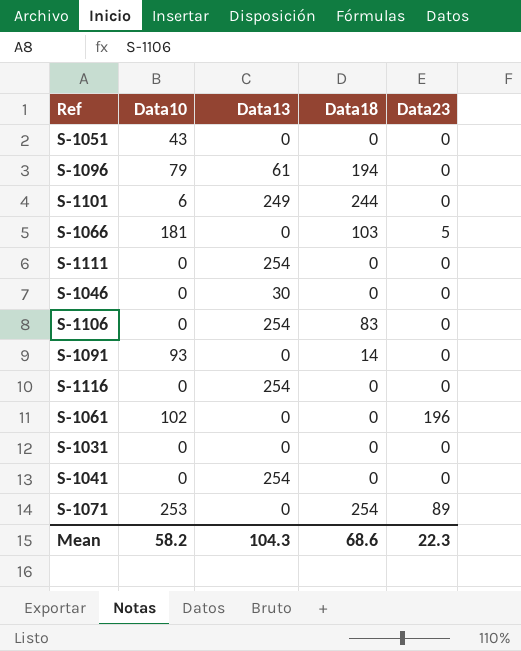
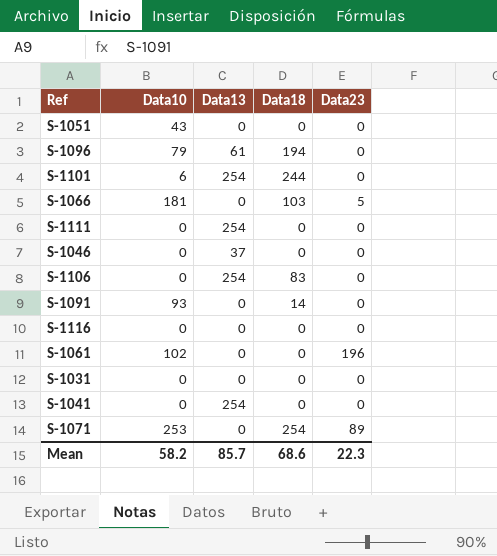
S-1101 | Data13: 249 -> 254
S-1046 | Data13: 30 -> 37
S-1116 | Data13: 254 -> 0
Mean | Data13: 104.3 -> 85.7

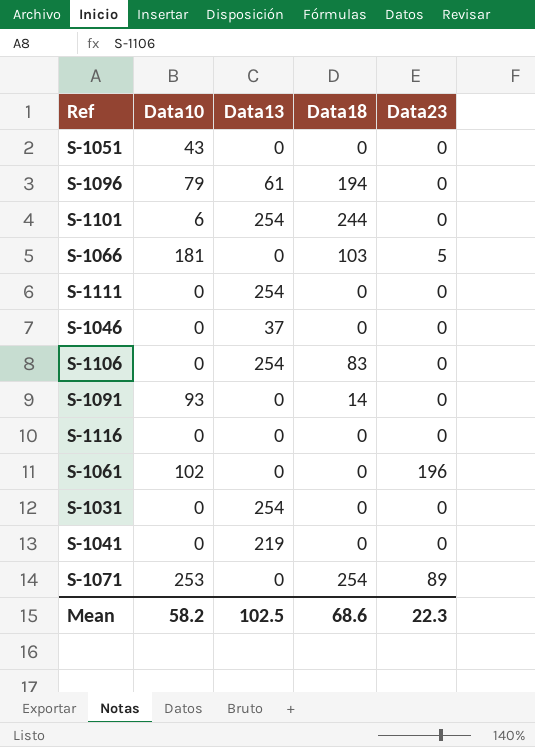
S-1031 | Data13: 0 -> 254
S-1041 | Data13: 254 -> 219
Mean | Data13: 85.7 -> 102.5

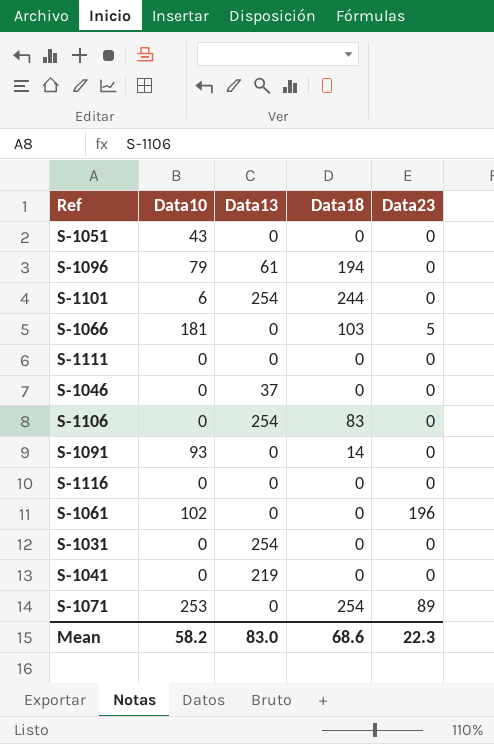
S-1111 | Data13: 254 -> 0
Mean | Data13: 102.5 -> 83.0

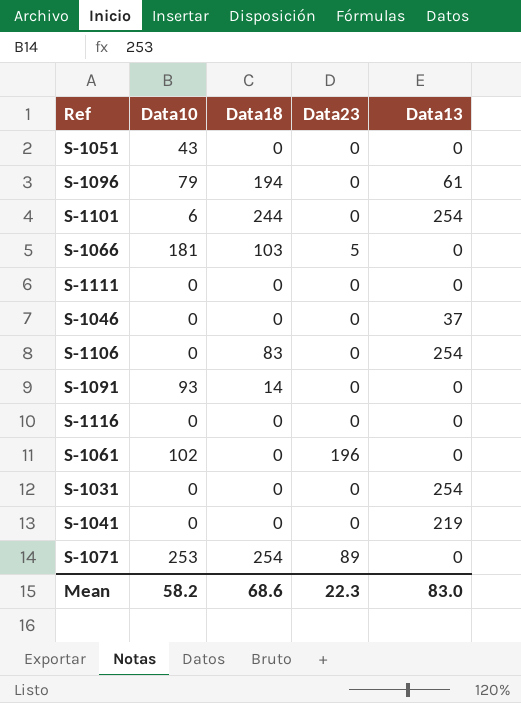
column Data13 | position: 3 -> 5

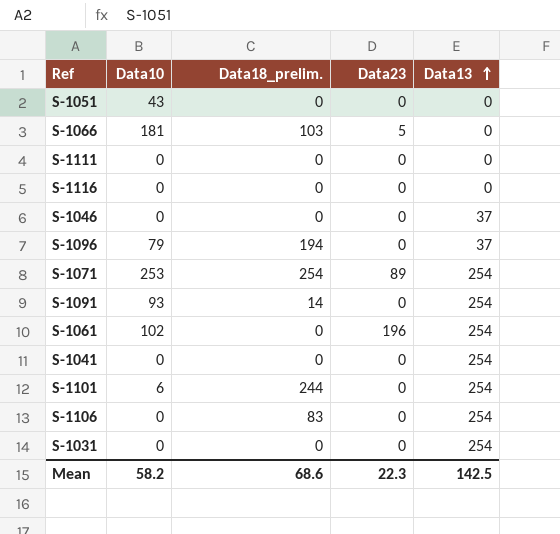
row order: none -> Data13 ascending
column name: Data18 -> Data18_prelim.
S-1096 | Data13: 61 -> 37
S-1071 | Data13: 0 -> 254
S-1091 | Data13: 0 -> 254
S-1061 | Data13: 0 -> 254
S-1041 | Data13: 219 -> 254
Mean | Data13: 83.0 -> 142.5

